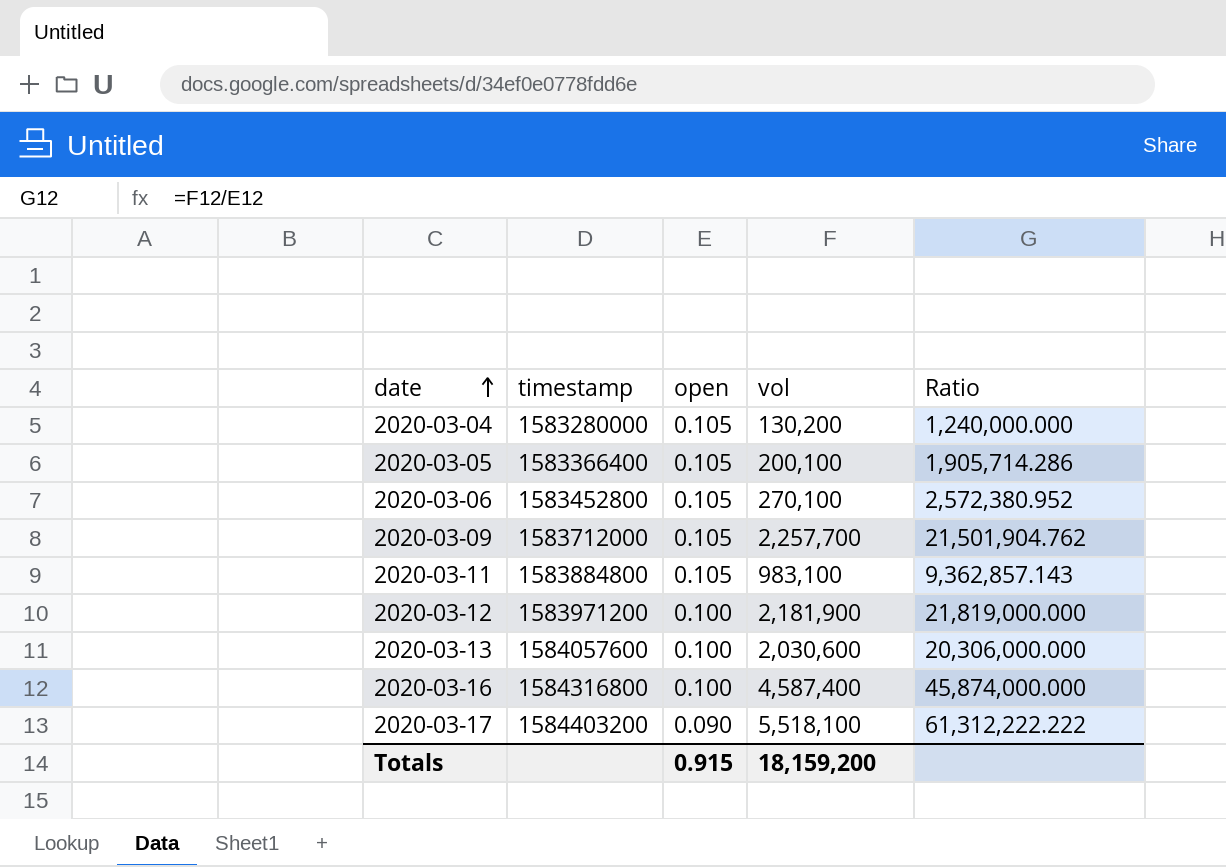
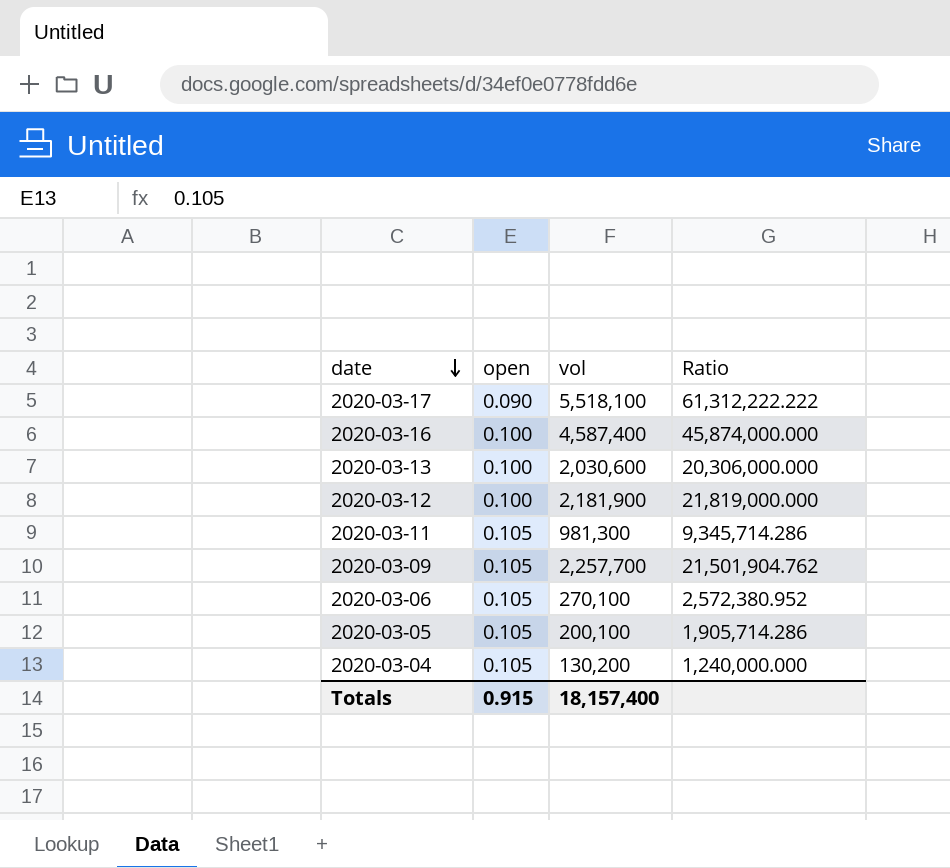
row order: date ascending -> date descending
column timestamp | position: 2 -> none
2020-03-11 | vol: 983,100 -> 981,300
2020-03-11 | Ratio: 9,362,857.143 -> 9,345,714.286
Totals | vol: 18,159,200 -> 18,157,400

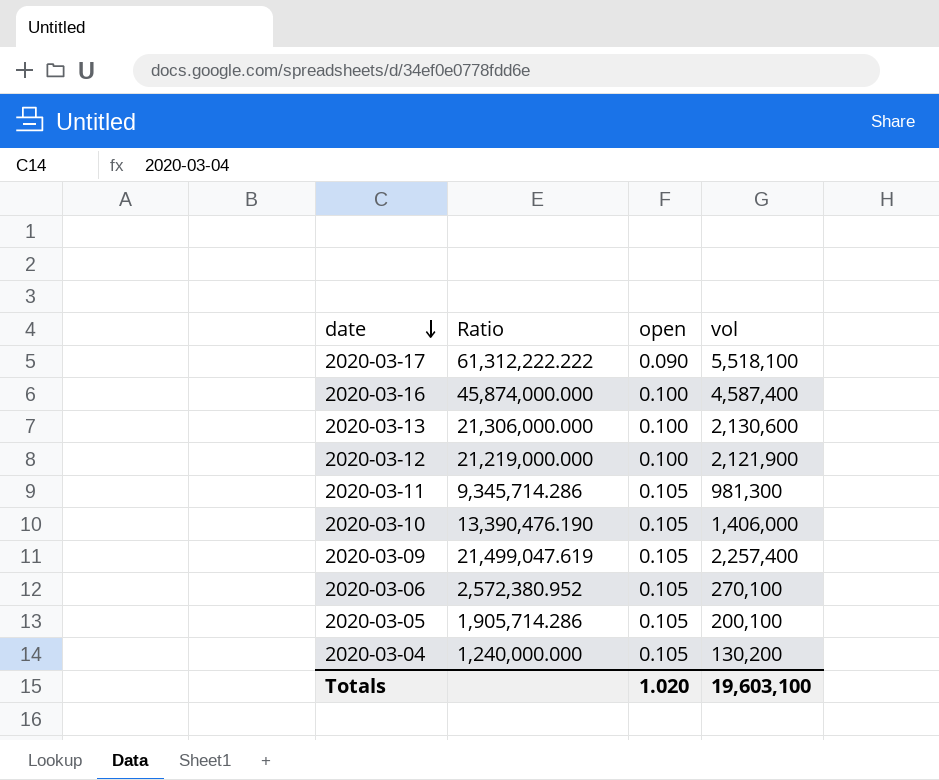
column Ratio | position: 4 -> 2
2020-03-13 | Ratio: 20,306,000.000 -> 21,306,000.000
2020-03-13 | vol: 2,030,600 -> 2,130,600
2020-03-12 | Ratio: 21,819,000.000 -> 21,219,000.000
2020-03-12 | vol: 2,181,900 -> 2,121,900
row 2020-03-10: none -> 13,390,476.190 | 0.105 | 1,406,000
2020-03-09 | Ratio: 21,501,904.762 -> 21,499,047.619
2020-03-09 | vol: 2,257,700 -> 2,257,400
Totals | open: 0.915 -> 1.020
Totals | vol: 18,157,400 -> 19,603,100

